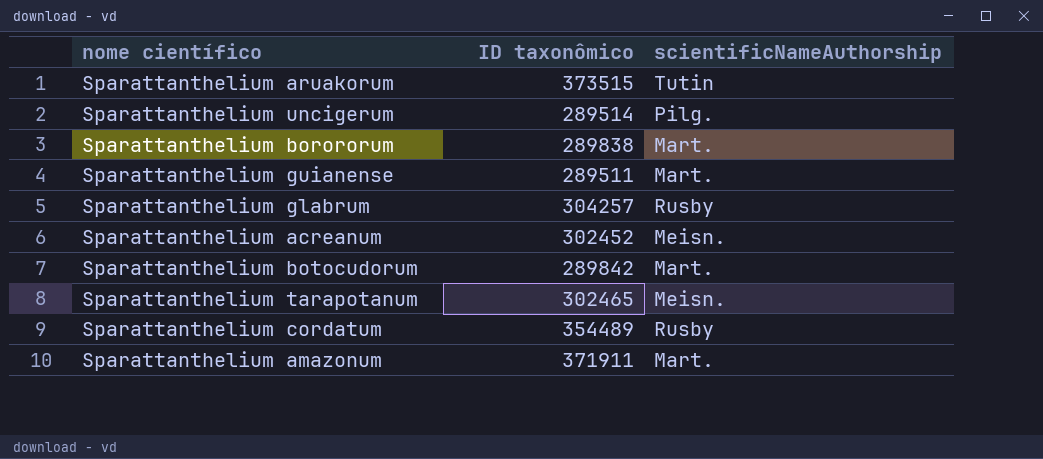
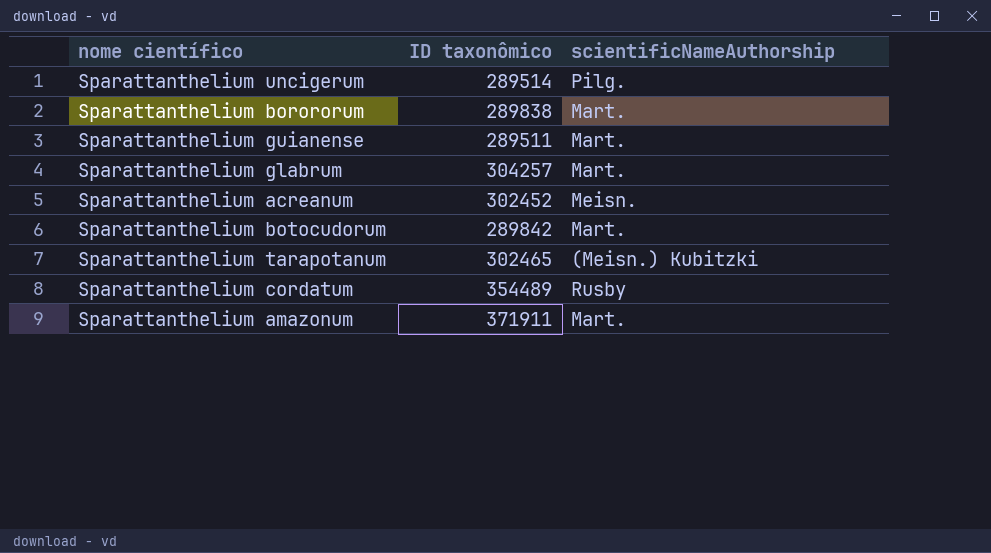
row Sparattanthelium aruakorum: 373515 | Tutin -> none
Sparattanthelium glabrum | scientificNameAuthorship: Rusby -> Mart.
Sparattanthelium tarapotanum | scientificNameAuthorship: Meisn. -> (Meisn.) Kubitzki

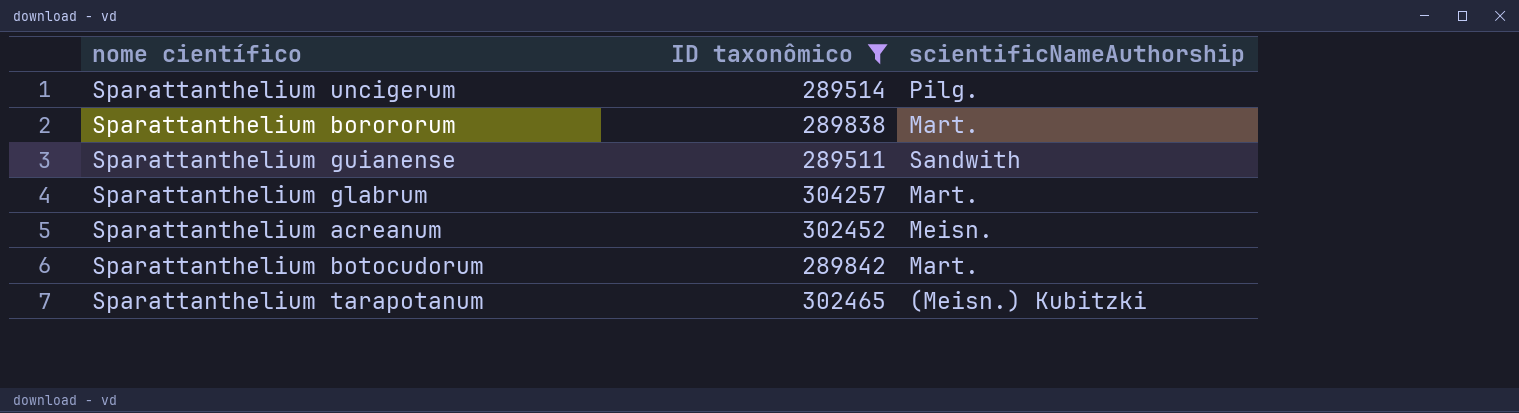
filter: none -> ID taxonômico <= 304257
Sparattanthelium guianense | scientificNameAuthorship: Mart. -> Sandwith

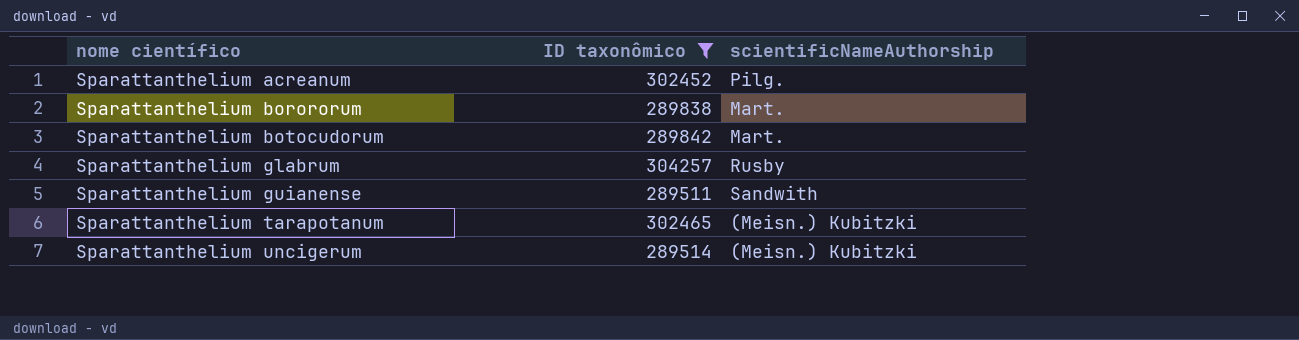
row order: none -> nome científico ascending
Sparattanthelium acreanum | scientificNameAuthorship: Meisn. -> Pilg.
Sparattanthelium glabrum | scientificNameAuthorship: Mart. -> Rusby
Sparattanthelium uncigerum | scientificNameAuthorship: Pilg. -> (Meisn.) Kubitzki

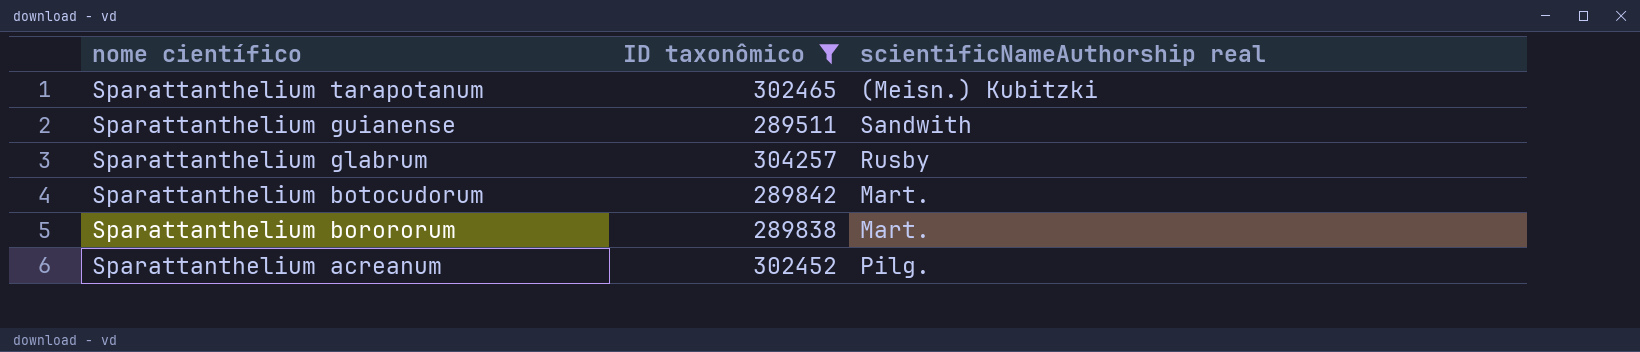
row order: nome científico ascending -> nome científico descending
column name: scientificNameAuthorship -> scientificNameAuthorship real
row Sparattanthelium uncigerum: 289514 | (Meisn.) Kubitzki -> none

